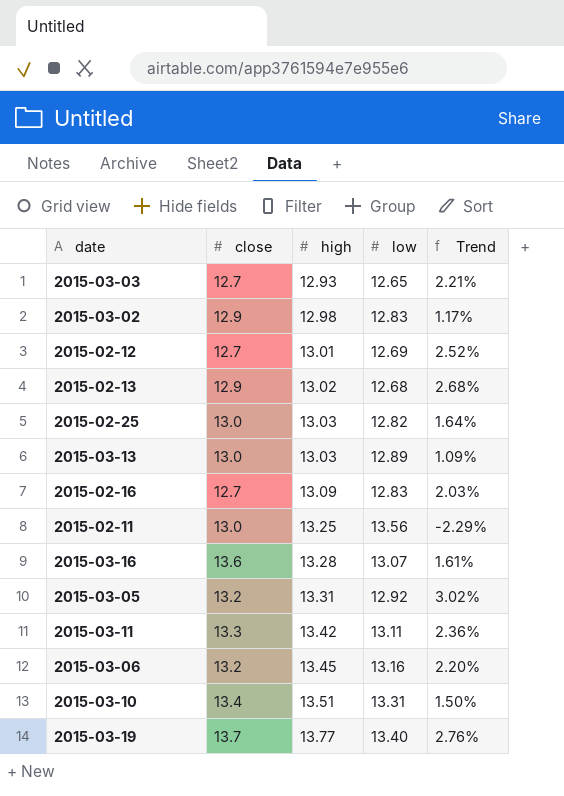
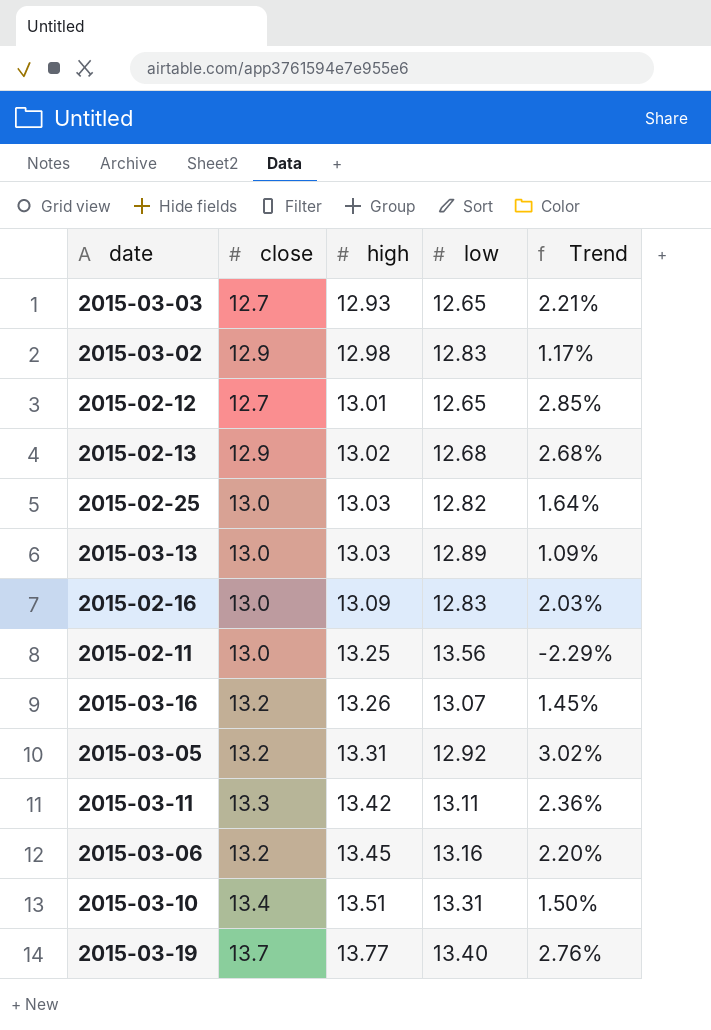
2015-02-12 | low: 12.69 -> 12.65
2015-02-12 | Trend: 2.52% -> 2.85%
2015-02-16 | close: 12.7 -> 13.0
2015-03-16 | close: 13.6 -> 13.2
2015-03-16 | high: 13.28 -> 13.26
2015-03-16 | Trend: 1.61% -> 1.45%

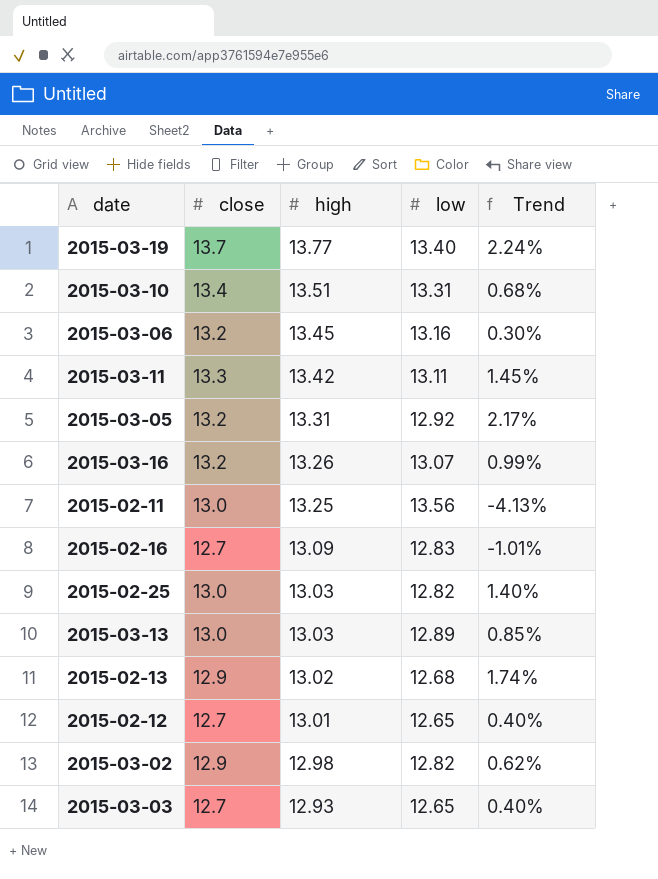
row order: high ascending -> high descending
column Trend | formula: ([high] - [low]) / [low] -> ([close] - [low]) / [low]
2015-02-16 | close: 13.0 -> 12.7
2015-03-02 | low: 12.83 -> 12.82

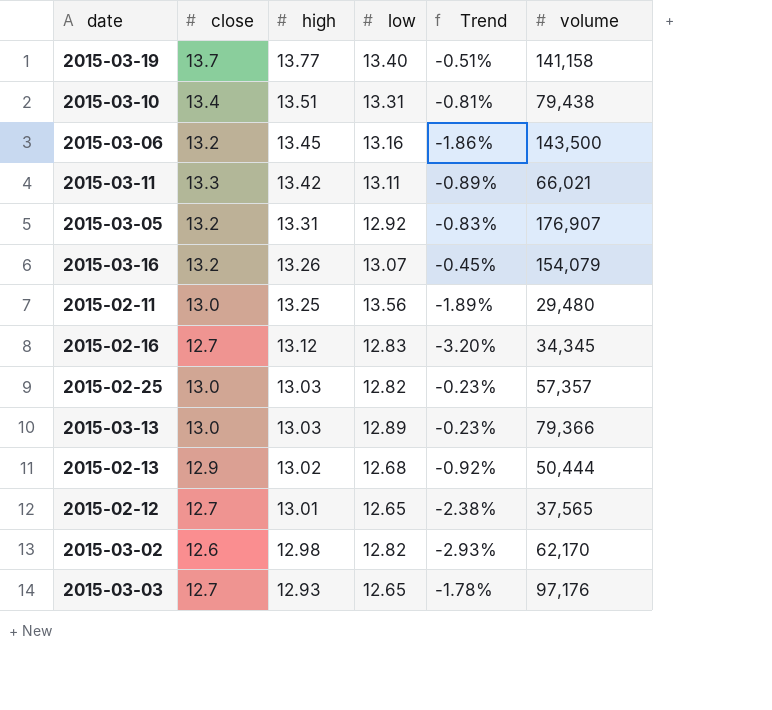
column Trend | formula: ([close] - [low]) / [low] -> ([close] - [high]) / [high]
column volume | position: none -> 6
2015-02-16 | high: 13.09 -> 13.12
2015-03-02 | close: 12.9 -> 12.6

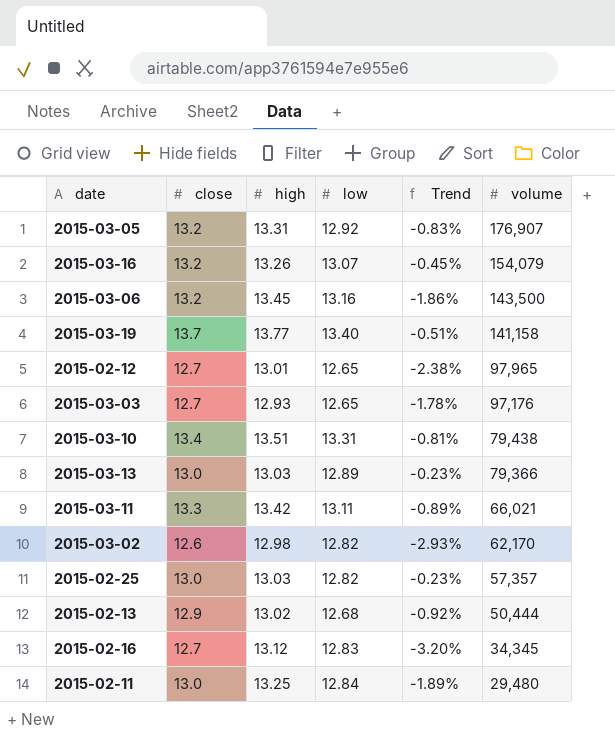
row order: high descending -> volume descending
2015-02-12 | volume: 37,565 -> 97,965
2015-02-11 | low: 13.56 -> 12.84

